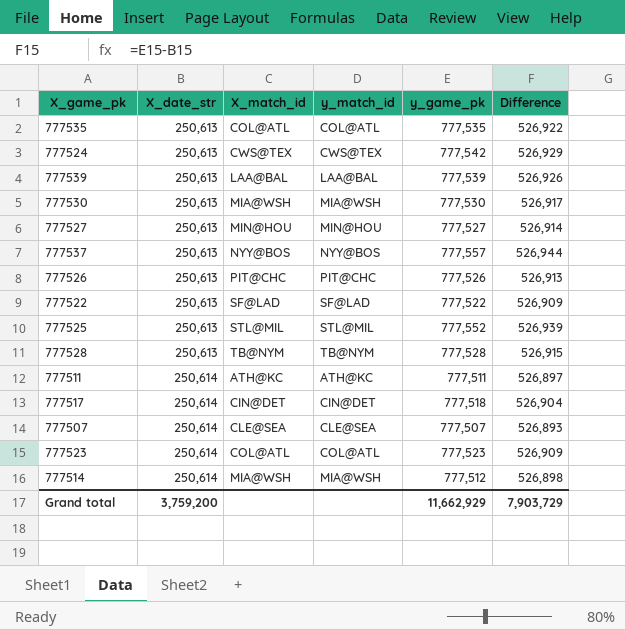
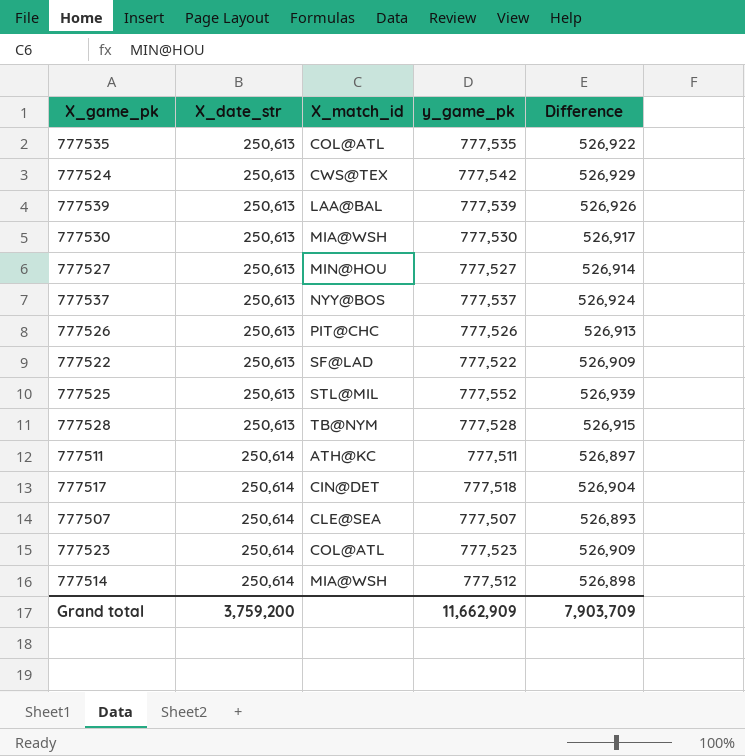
column y_match_id | position: 4 -> none
777537 | y_game_pk: 777,557 -> 777,537
777537 | Difference: 526,944 -> 526,924
Grand total | y_game_pk: 11,662,929 -> 11,662,909
Grand total | Difference: 7,903,729 -> 7,903,709

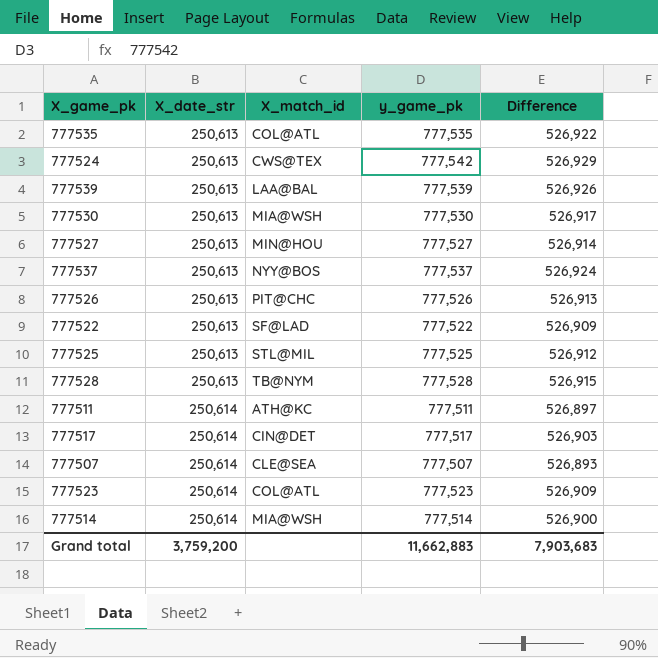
777525 | y_game_pk: 777,552 -> 777,525
777525 | Difference: 526,939 -> 526,912
777517 | y_game_pk: 777,518 -> 777,517
777517 | Difference: 526,904 -> 526,903
777514 | y_game_pk: 777,512 -> 777,514
777514 | Difference: 526,898 -> 526,900
Grand total | y_game_pk: 11,662,909 -> 11,662,883
Grand total | Difference: 7,903,709 -> 7,903,683

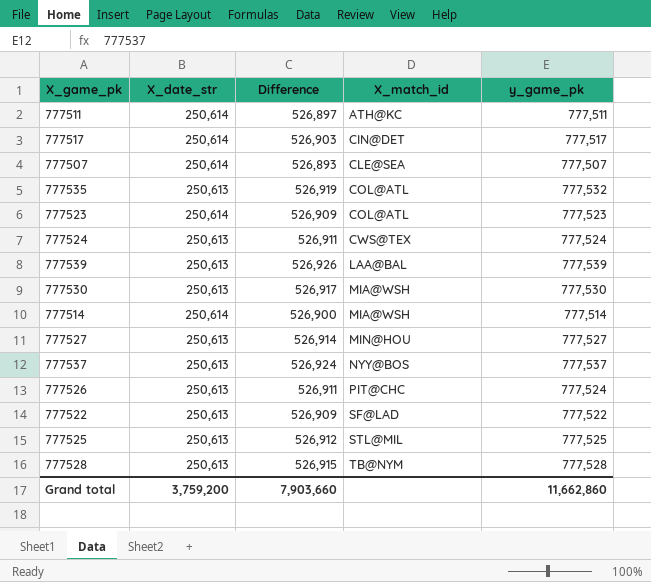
row order: X_date_str ascending -> X_match_id ascending
column Difference | position: 5 -> 3
777535 | Difference: 526,922 -> 526,919
777535 | y_game_pk: 777,535 -> 777,532
777524 | Difference: 526,929 -> 526,911
777524 | y_game_pk: 777,542 -> 777,524
777526 | Difference: 526,913 -> 526,911
777526 | y_game_pk: 777,526 -> 777,524
Grand total | Difference: 7,903,683 -> 7,903,660
Grand total | y_game_pk: 11,662,883 -> 11,662,860

